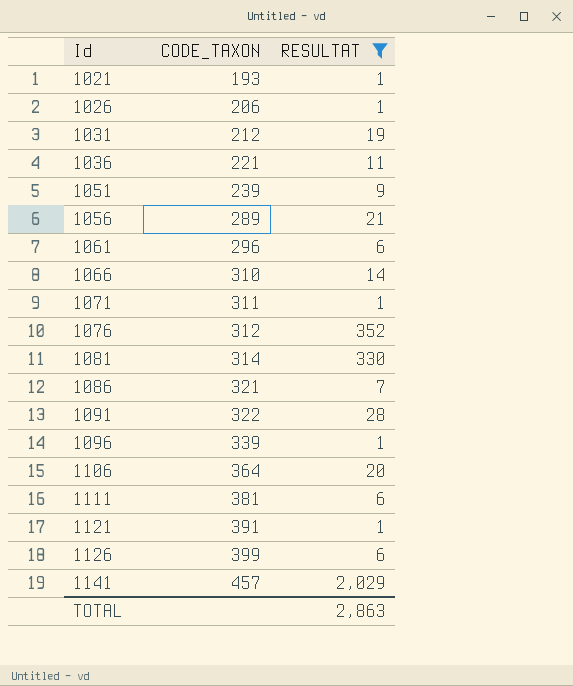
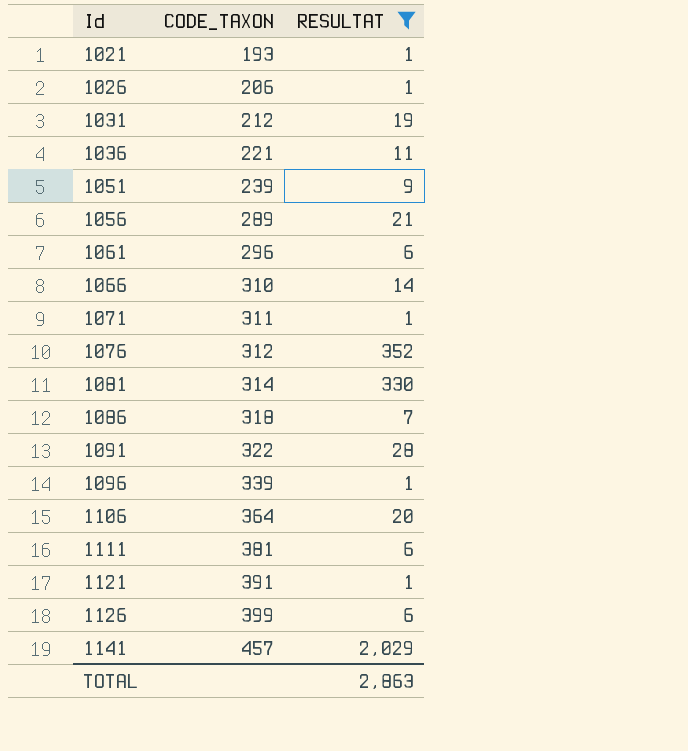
1086 | CODE_TAXON: 321 -> 318

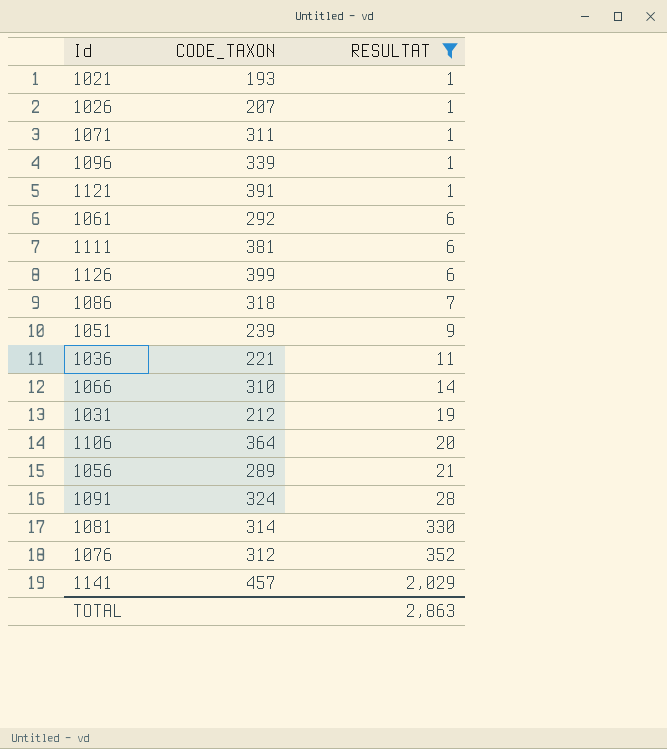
row order: Id ascending -> RESULTAT ascending
1026 | CODE_TAXON: 206 -> 207
1061 | CODE_TAXON: 296 -> 292
1091 | CODE_TAXON: 322 -> 324

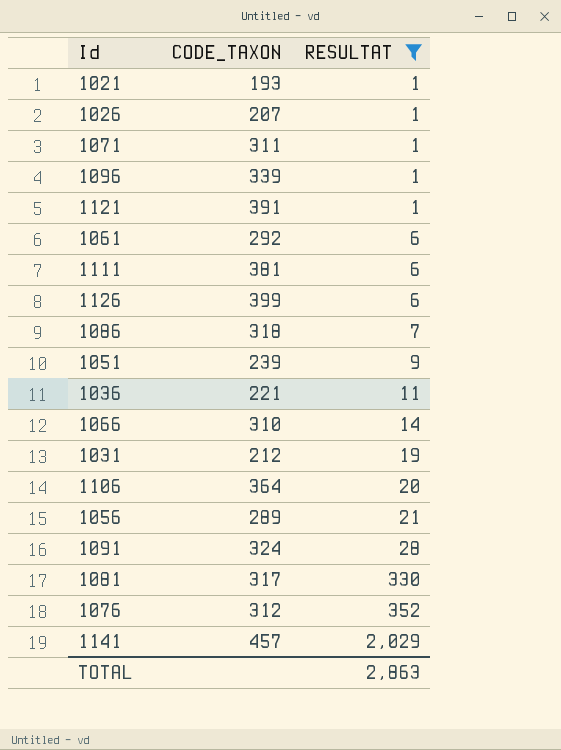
1081 | CODE_TAXON: 314 -> 317

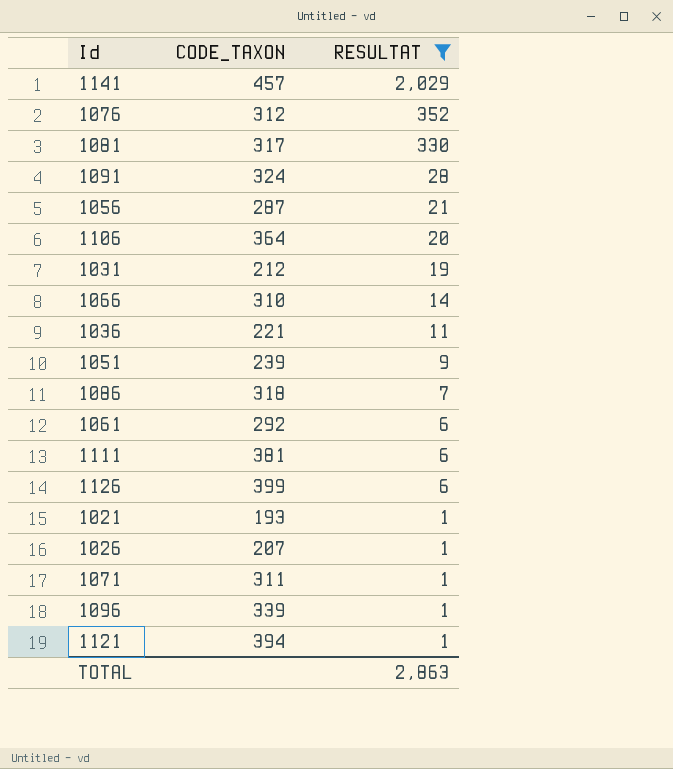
row order: RESULTAT ascending -> RESULTAT descending
1056 | CODE_TAXON: 289 -> 287
1121 | CODE_TAXON: 391 -> 394

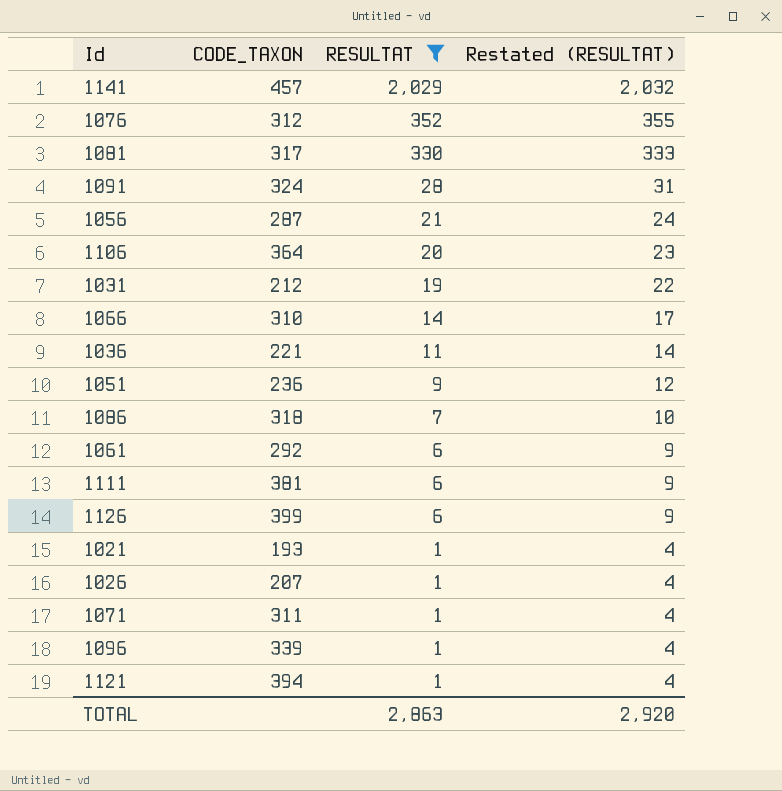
column Restated (RESULTAT) | formula: none -> [RESULTAT] + 3
1051 | CODE_TAXON: 239 -> 236

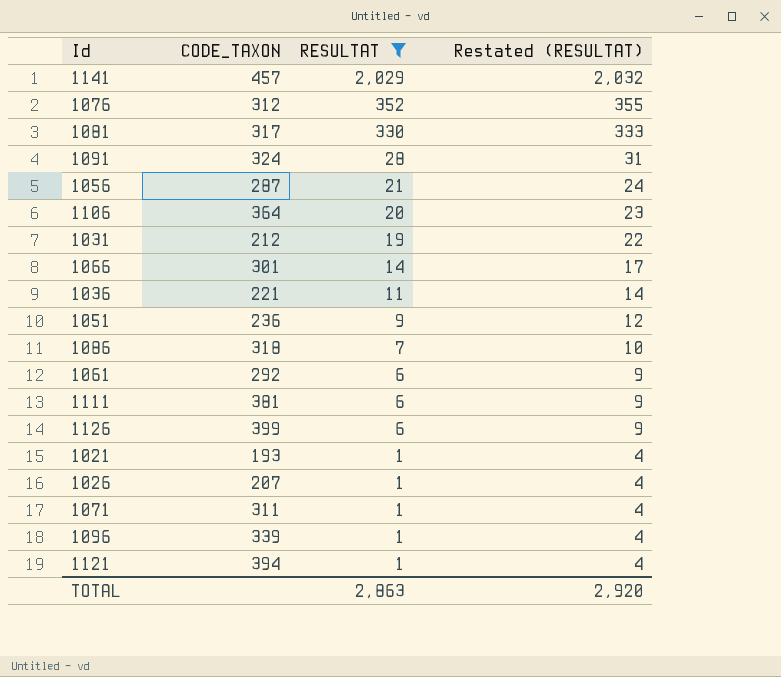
1066 | CODE_TAXON: 310 -> 301

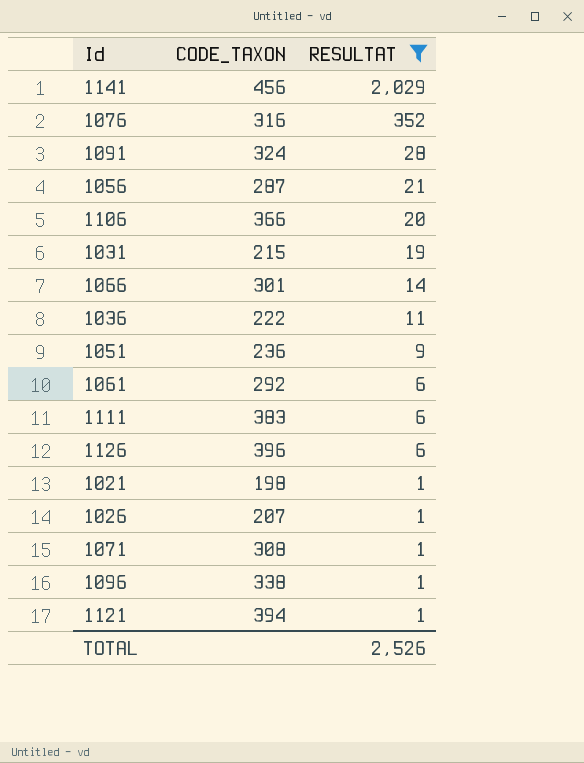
column Restated (RESULTAT) | formula: [RESULTAT] + 3 -> none
row 1081: 317 | 330 | 333 -> none
row 1086: 318 | 7 | 10 -> none
1141 | CODE_TAXON: 457 -> 456
1076 | CODE_TAXON: 312 -> 316
1106 | CODE_TAXON: 364 -> 366
1031 | CODE_TAXON: 212 -> 215
1036 | CODE_TAXON: 221 -> 222
1111 | CODE_TAXON: 381 -> 383
1126 | CODE_TAXON: 399 -> 396
1021 | CODE_TAXON: 193 -> 198
1071 | CODE_TAXON: 311 -> 308
1096 | CODE_TAXON: 339 -> 338
TOTAL | RESULTAT: 2,863 -> 2,526

